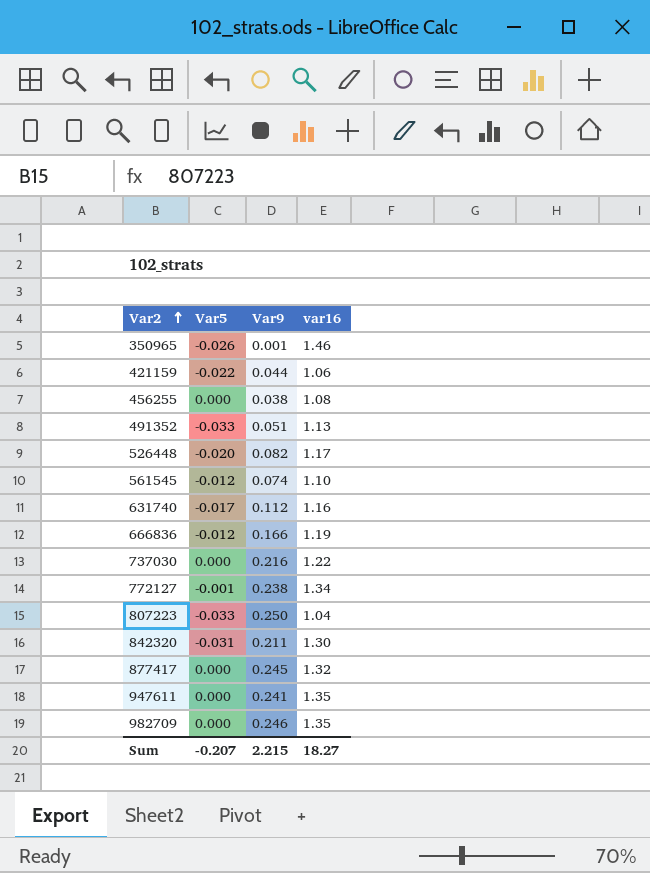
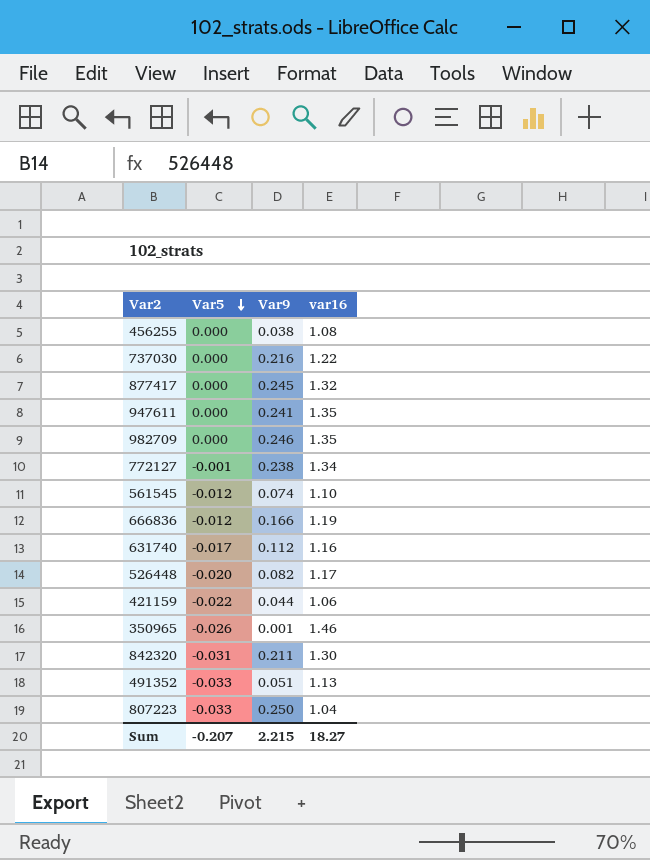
row order: Var2 ascending -> Var5 descending

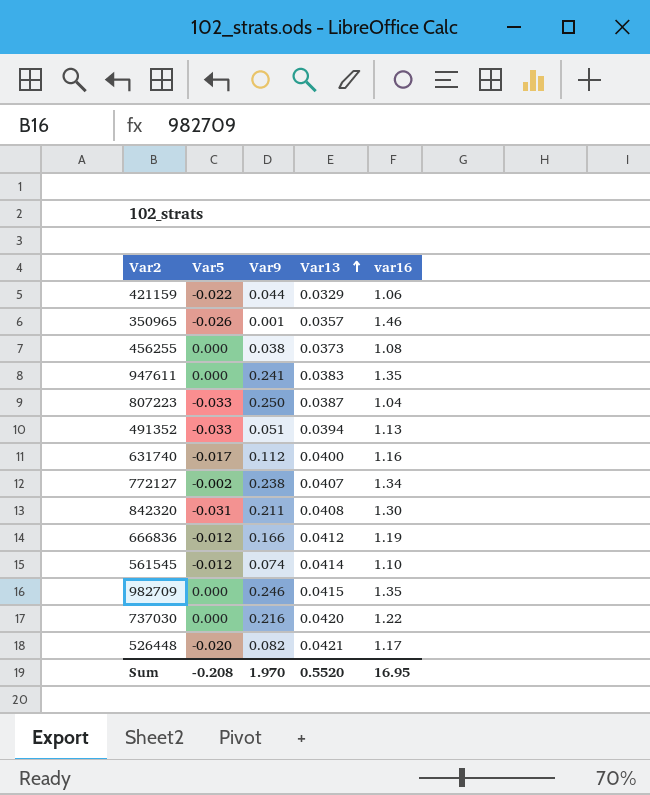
row order: Var5 descending -> Var13 ascending
column Var13 | position: none -> 4
row 877417: 0.000 | 0.245 | 1.32 -> none
772127 | Var5: -0.001 -> -0.002
Sum | Var5: -0.207 -> -0.208
Sum | Var9: 2.215 -> 1.970
Sum | var16: 18.27 -> 16.95

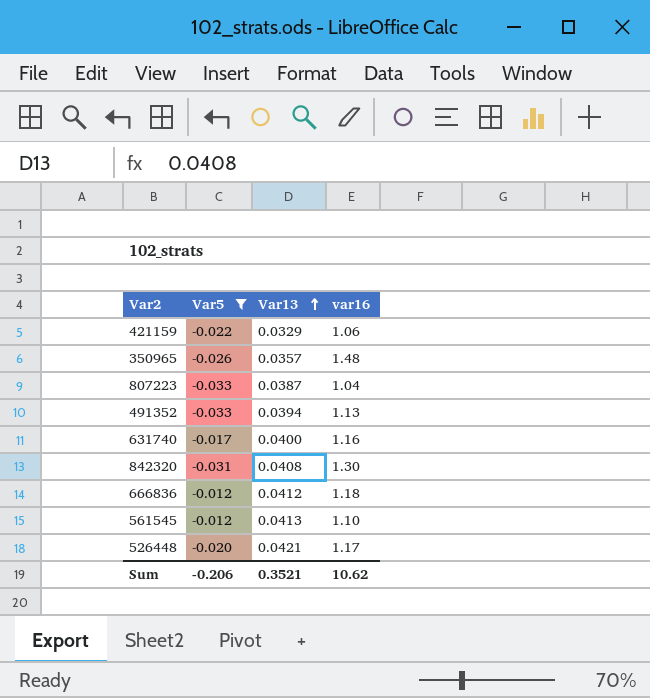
filter: none -> Var5 <= -0.012
column Var9 | position: 3 -> none
350965 | var16: 1.46 -> 1.48
666836 | var16: 1.19 -> 1.18
561545 | Var13: 0.0414 -> 0.0413
Sum | Var5: -0.208 -> -0.206
Sum | Var13: 0.5520 -> 0.3521
Sum | var16: 16.95 -> 10.62

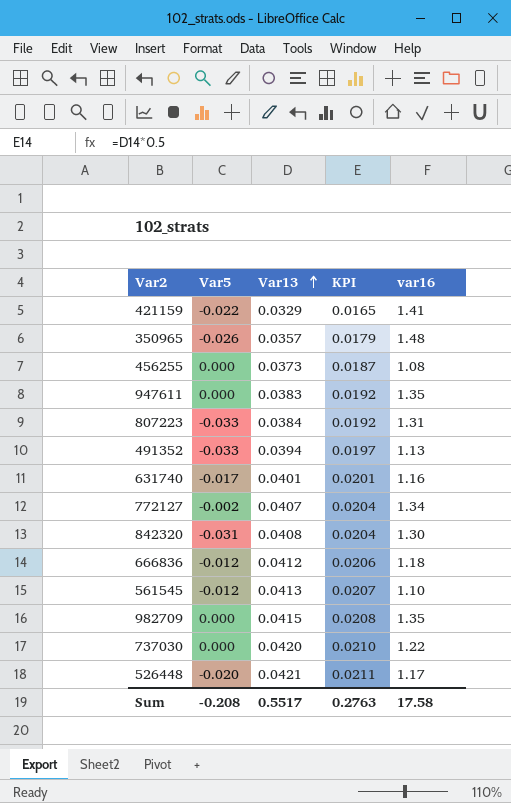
filter: Var5 <= -0.012 -> none
column KPI | formula: none -> [Var13] * 0.5
421159 | var16: 1.06 -> 1.41
807223 | Var13: 0.0387 -> 0.0384
807223 | var16: 1.04 -> 1.31
631740 | Var13: 0.0400 -> 0.0401
Sum | Var5: -0.206 -> -0.208
Sum | Var13: 0.3521 -> 0.5517
Sum | var16: 10.62 -> 17.58

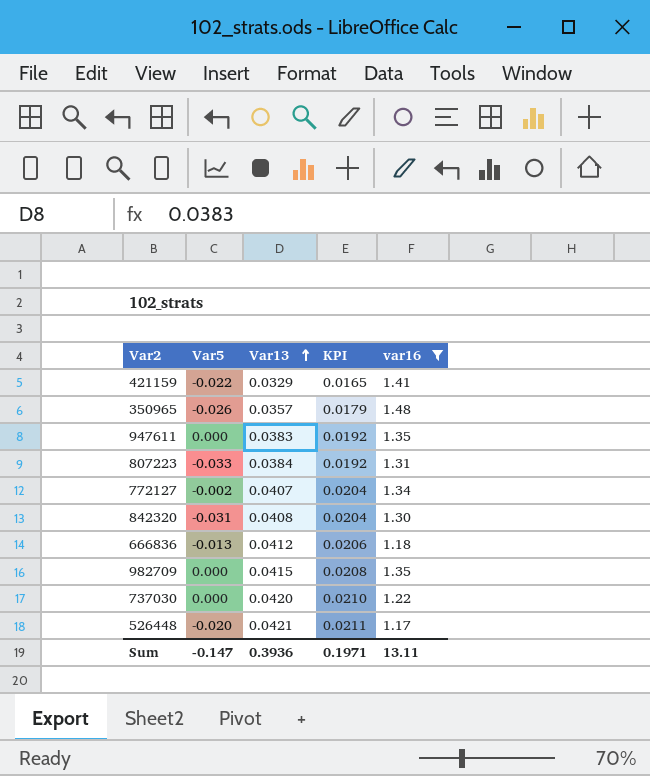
filter: none -> var16 >= 1.17
666836 | Var5: -0.012 -> -0.013
Sum | Var5: -0.208 -> -0.147
Sum | Var13: 0.5517 -> 0.3936
Sum | KPI: 0.2763 -> 0.1971
Sum | var16: 17.58 -> 13.11

